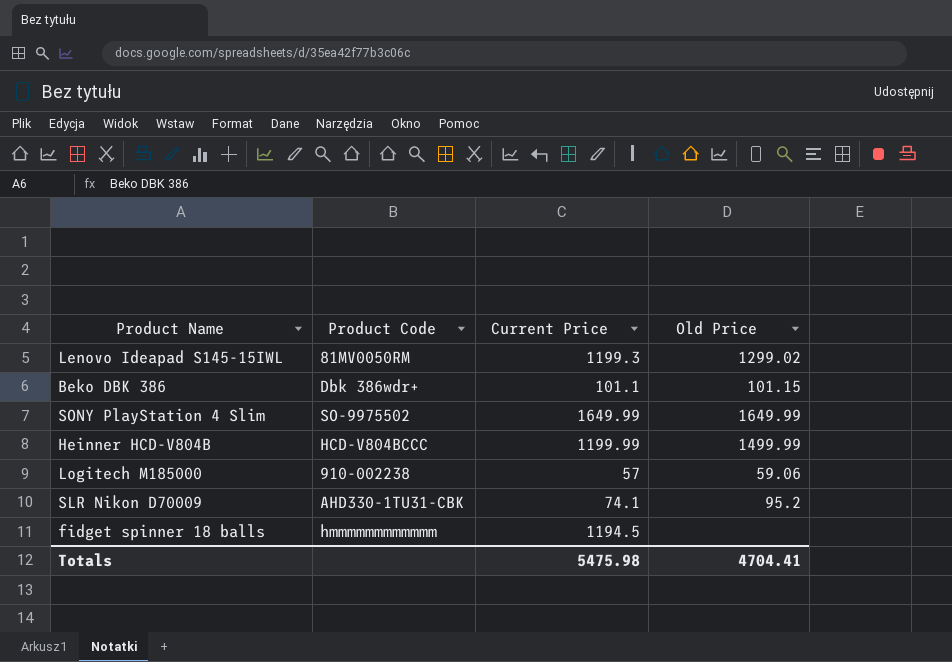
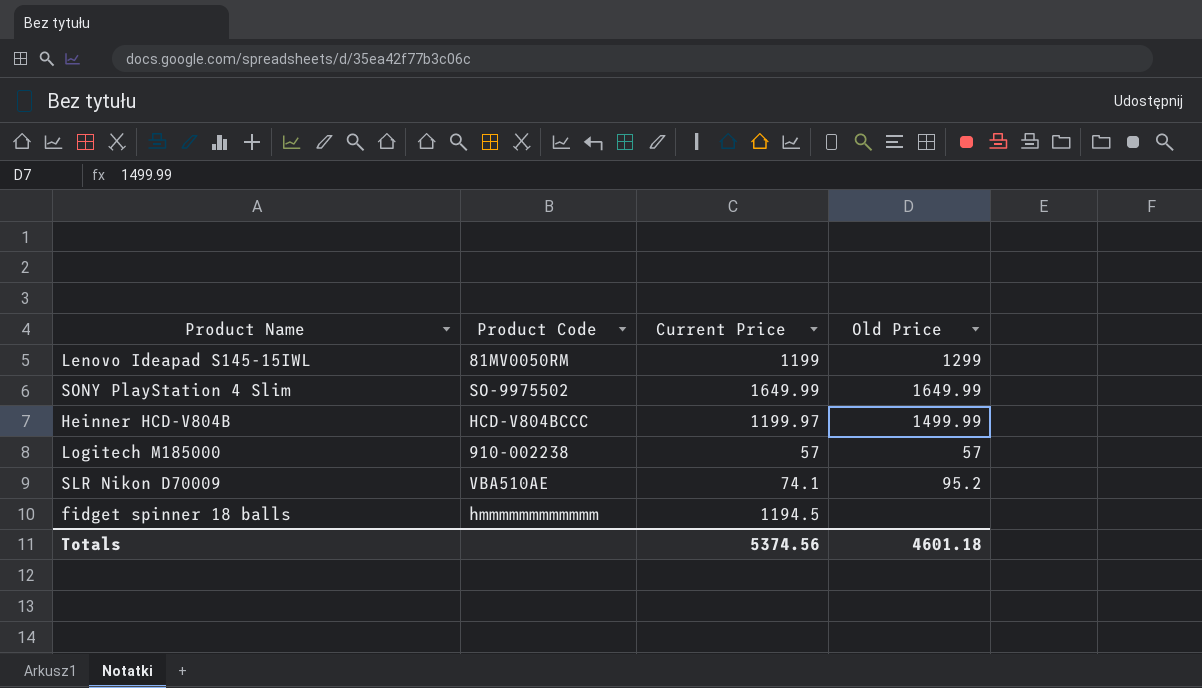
row Beko DBK 386: Dbk 386wdr+ | 101.1 | 101.15 -> none
Lenovo Ideapad S145-15IWL | Current Price: 1199.3 -> 1199
Lenovo Ideapad S145-15IWL | Old Price: 1299.02 -> 1299
Heinner HCD-V804B | Current Price: 1199.99 -> 1199.97
Logitech M185000 | Old Price: 59.06 -> 57
SLR Nikon D70009 | Product Code: AHD330-1TU31-CBK -> VBA510AE
Totals | Current Price: 5475.98 -> 5374.56
Totals | Old Price: 4704.41 -> 4601.18

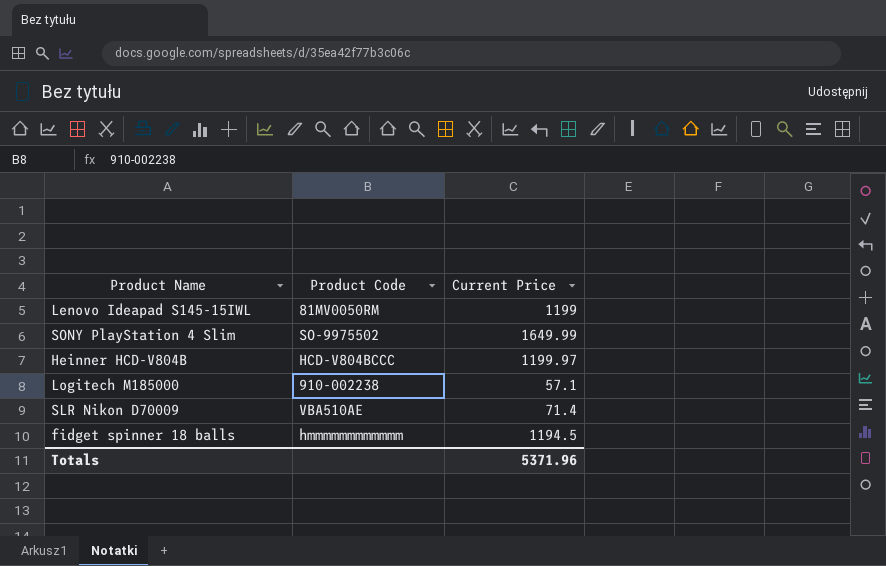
column Old Price | position: 4 -> none
Logitech M185000 | Current Price: 57 -> 57.1
SLR Nikon D70009 | Current Price: 74.1 -> 71.4
Totals | Current Price: 5374.56 -> 5371.96

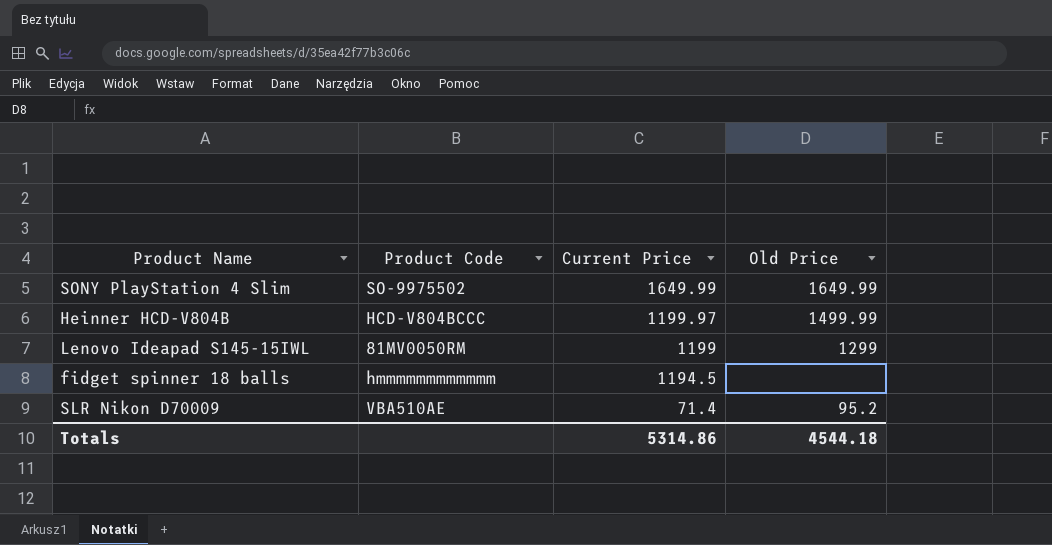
row order: none -> Current Price descending
column Old Price | position: none -> 4
row Logitech M185000: 910-002238 | 57.1 -> none
Totals | Current Price: 5371.96 -> 5314.86

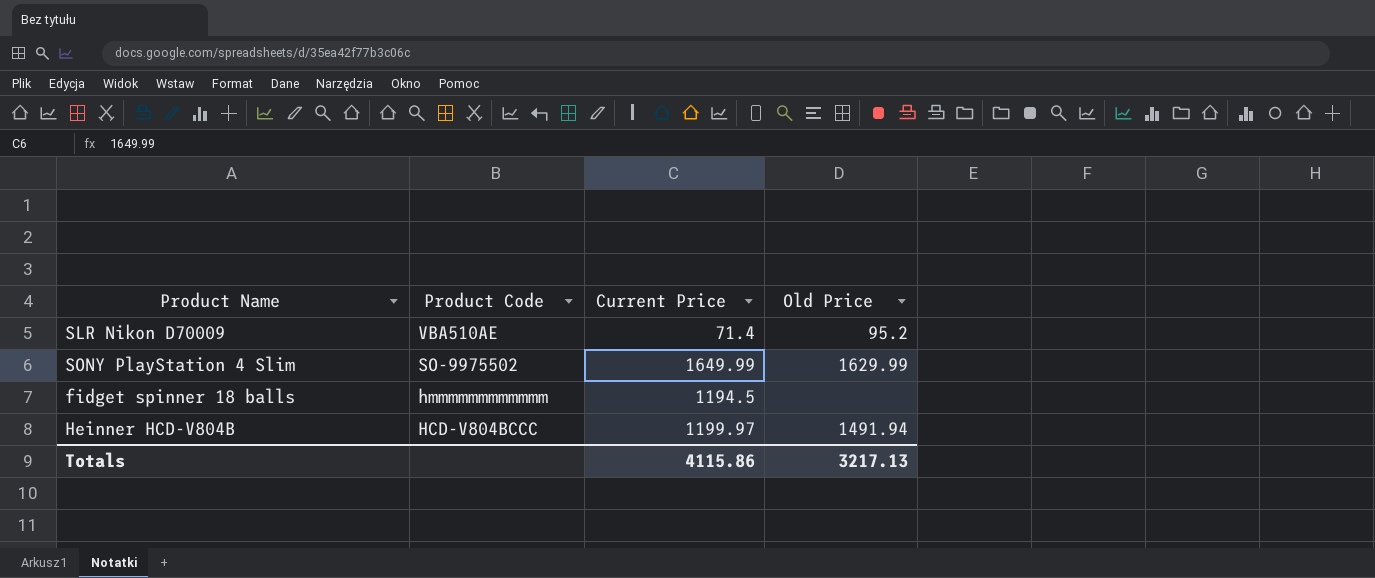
row order: Current Price descending -> Product Code descending
row Lenovo Ideapad S145-15IWL: 81MV0050RM | 1199 | 1299 -> none
SONY PlayStation 4 Slim | Old Price: 1649.99 -> 1629.99
Heinner HCD-V804B | Old Price: 1499.99 -> 1491.94
Totals | Current Price: 5314.86 -> 4115.86
Totals | Old Price: 4544.18 -> 3217.13

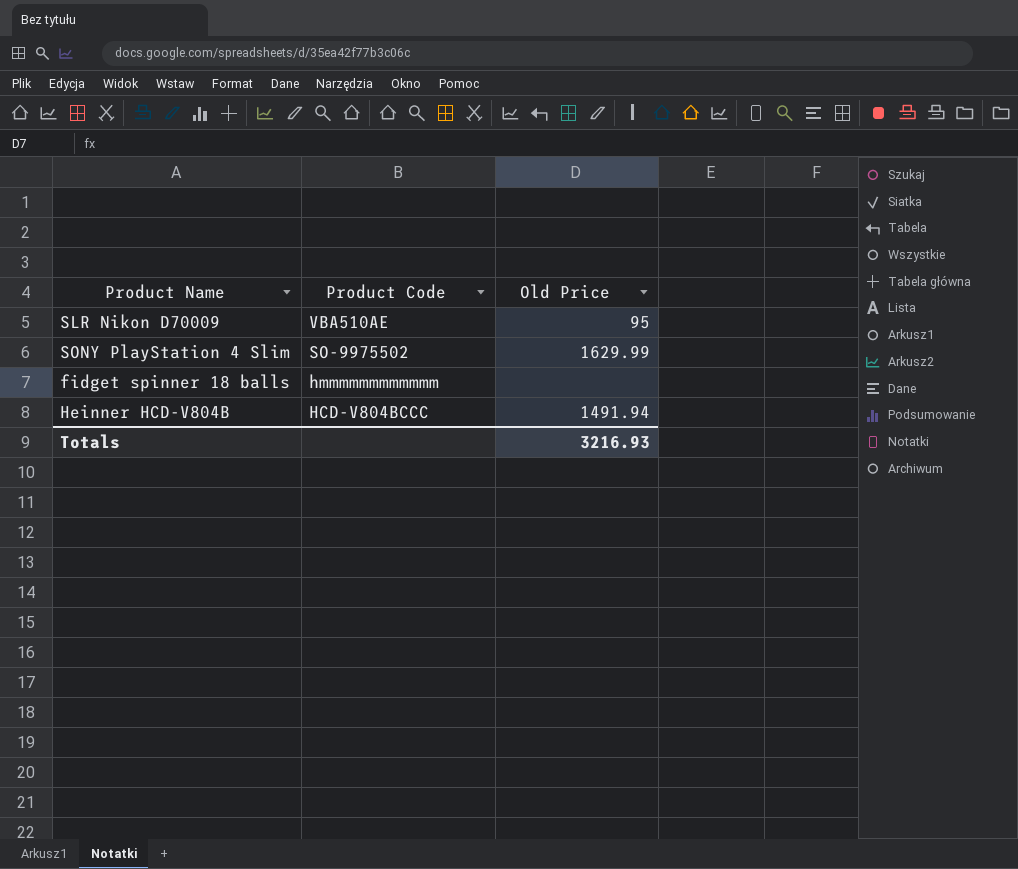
column Current Price | position: 3 -> none
SLR Nikon D70009 | Old Price: 95.2 -> 95
Totals | Old Price: 3217.13 -> 3216.93

